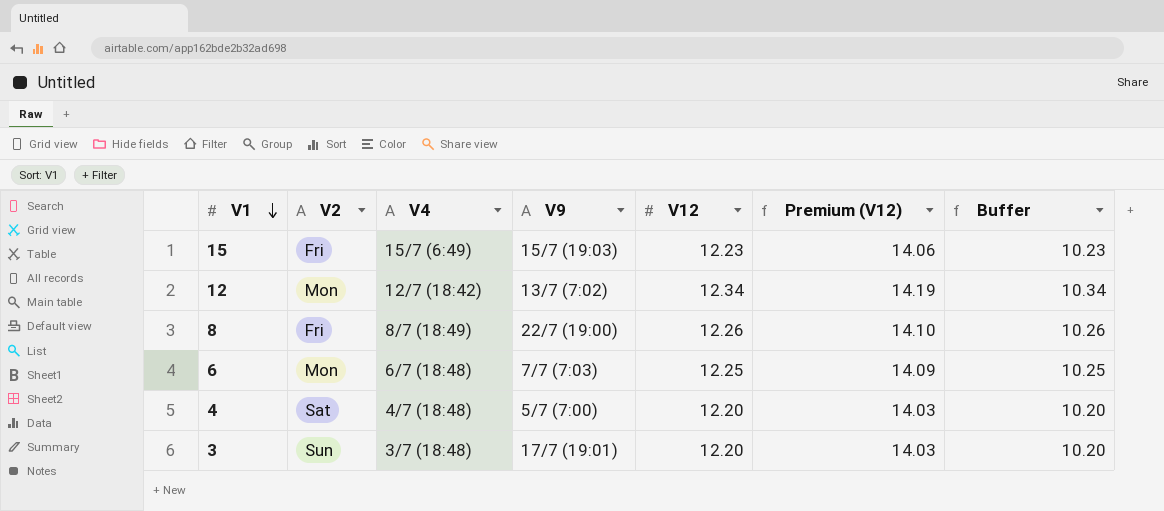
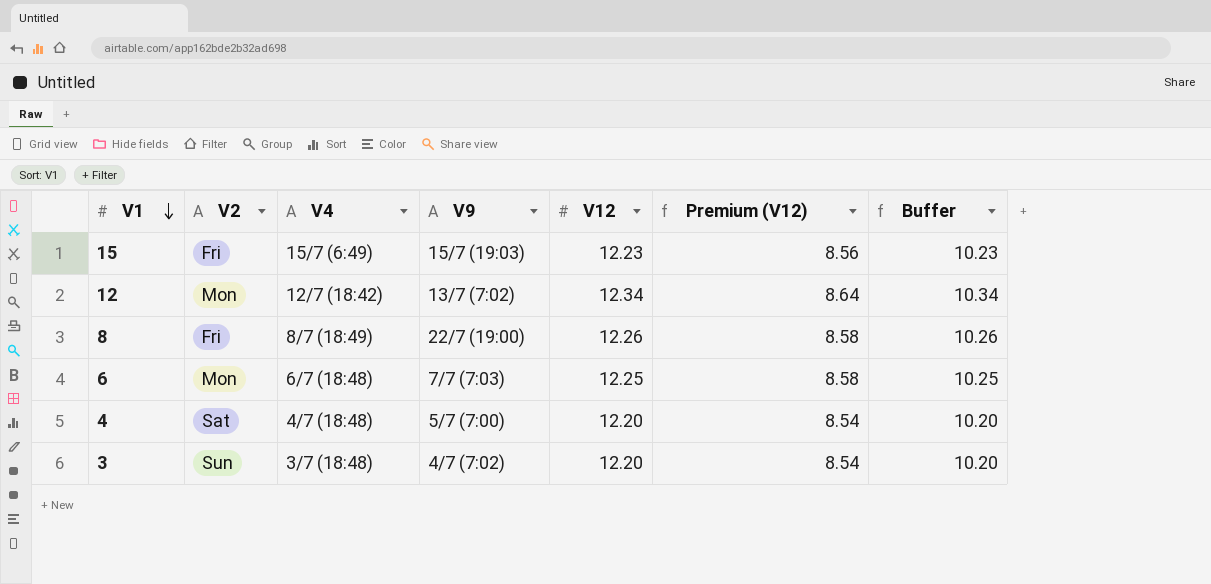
column Premium (V12) | formula: [V12] * 1.15 -> [V12] * 0.7
3 | V9: 17/7 (19:01) -> 4/7 (7:02)

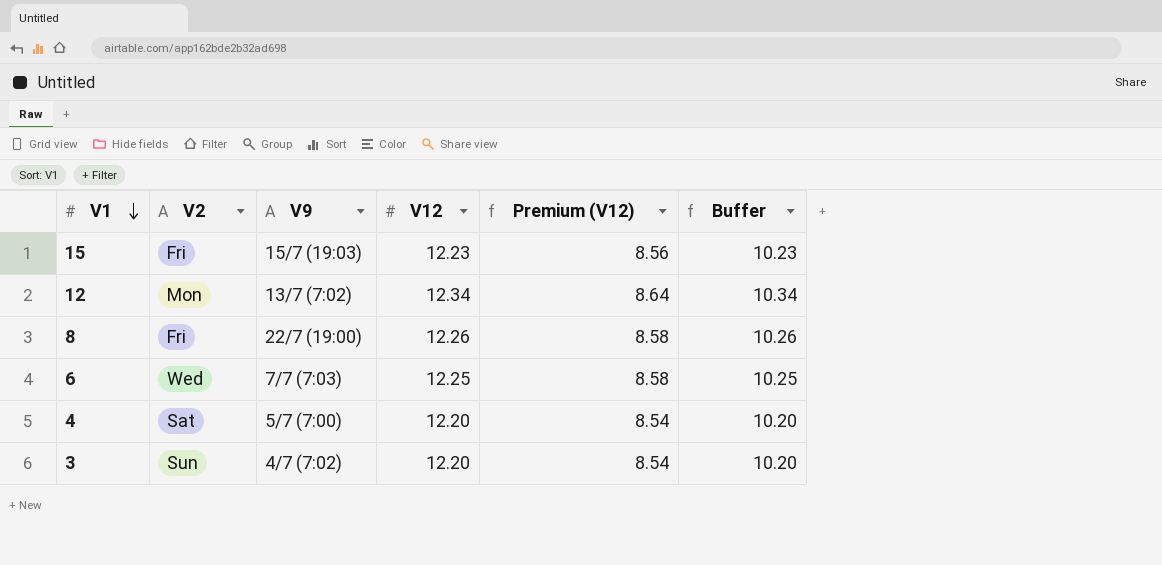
column V4 | position: 3 -> none
6 | V2: Mon -> Wed

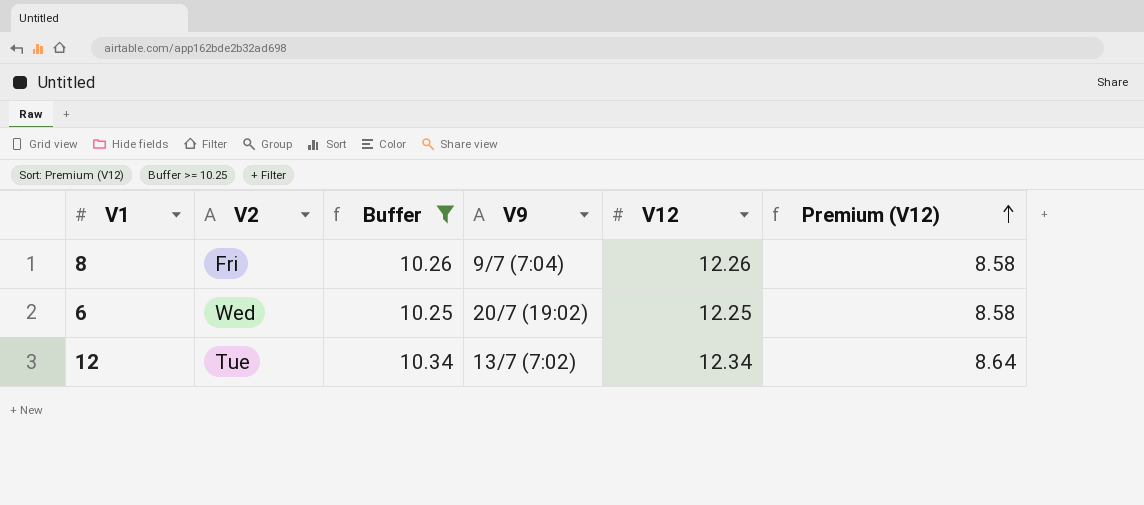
filter: none -> Buffer >= 10.25
row order: V1 descending -> Premium (V12) ascending
column Buffer | position: 6 -> 3
8 | V9: 22/7 (19:00) -> 9/7 (7:04)
6 | V9: 7/7 (7:03) -> 20/7 (19:02)
12 | V2: Mon -> Tue

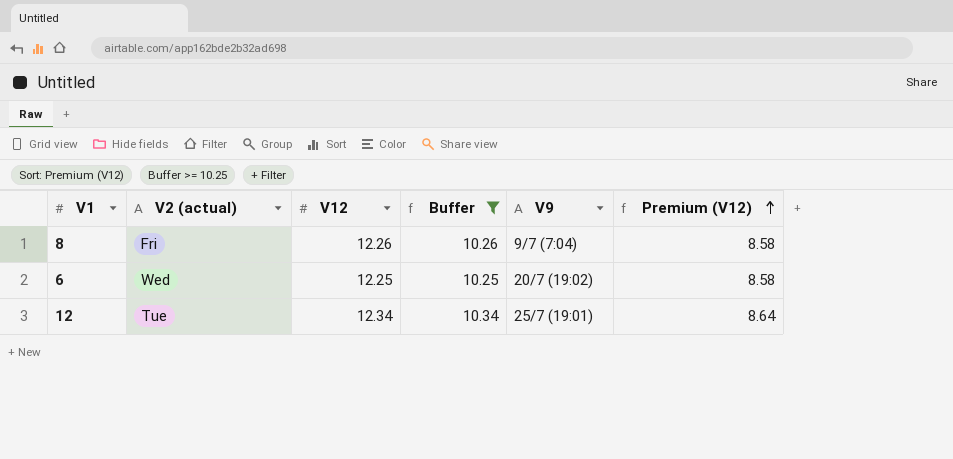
column name: V2 -> V2 (actual)
column V12 | position: 5 -> 3
12 | V9: 13/7 (7:02) -> 25/7 (19:01)

